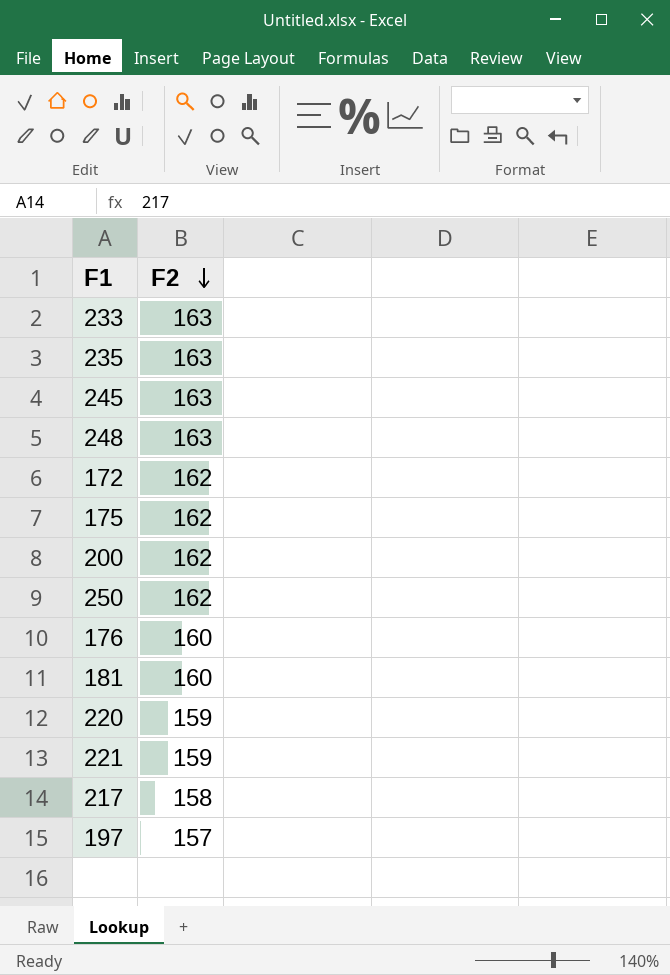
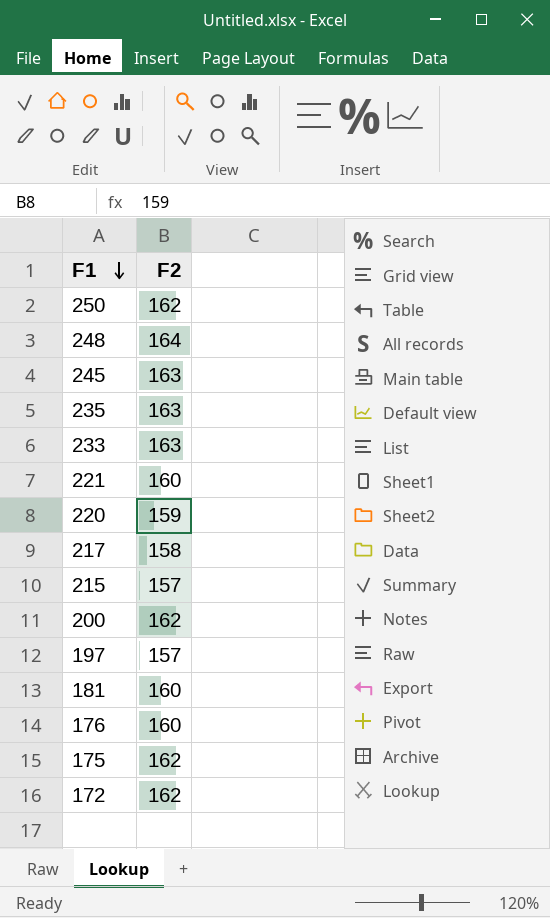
row order: F2 descending -> F1 descending
248 | F2: 163 -> 164
221 | F2: 159 -> 160
row 215: none -> 157

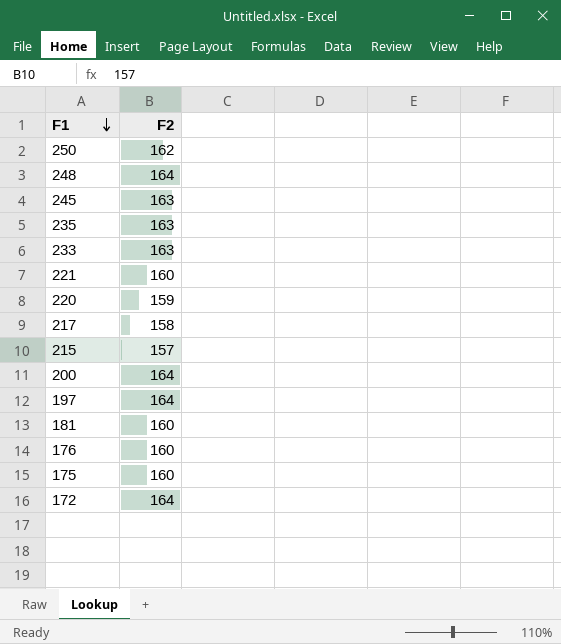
200 | F2: 162 -> 164
197 | F2: 157 -> 164
175 | F2: 162 -> 160
172 | F2: 162 -> 164

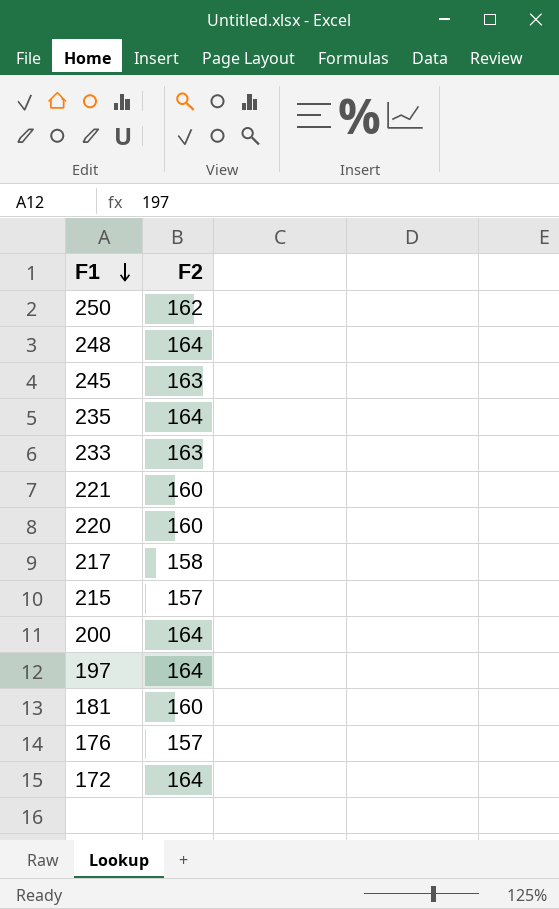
row 175: 160 -> none
235 | F2: 163 -> 164
220 | F2: 159 -> 160
176 | F2: 160 -> 157

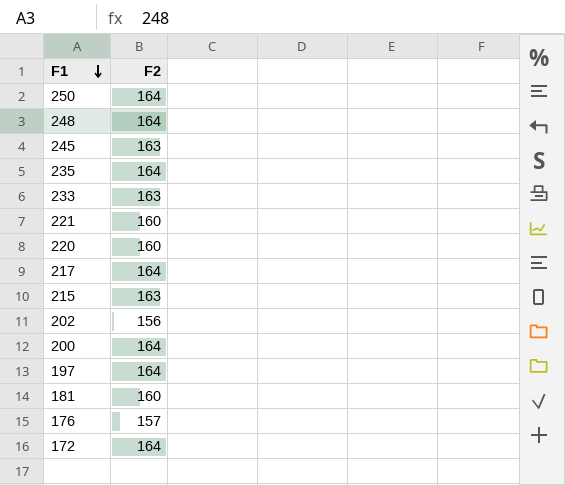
250 | F2: 162 -> 164
217 | F2: 158 -> 164
215 | F2: 157 -> 163
row 202: none -> 156

